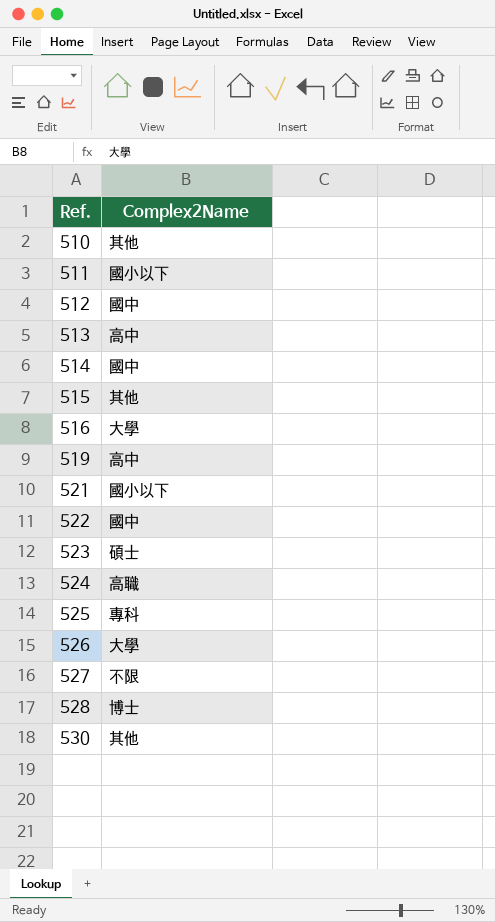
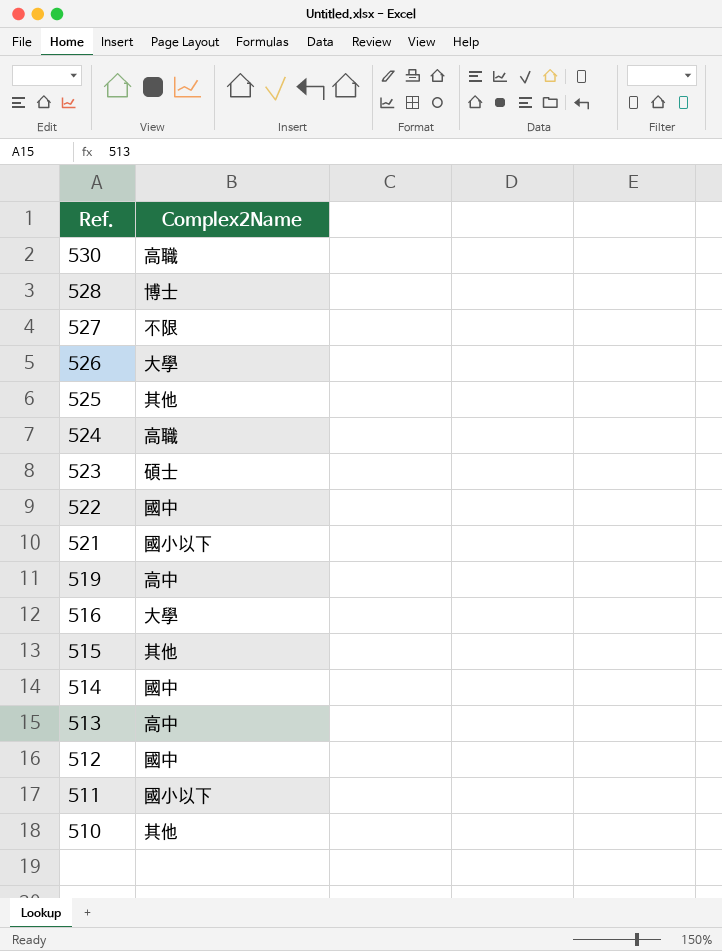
row order: Ref. ascending -> Ref. descending
530 | Complex2Name: 其他 -> 高職
525 | Complex2Name: 專科 -> 其他

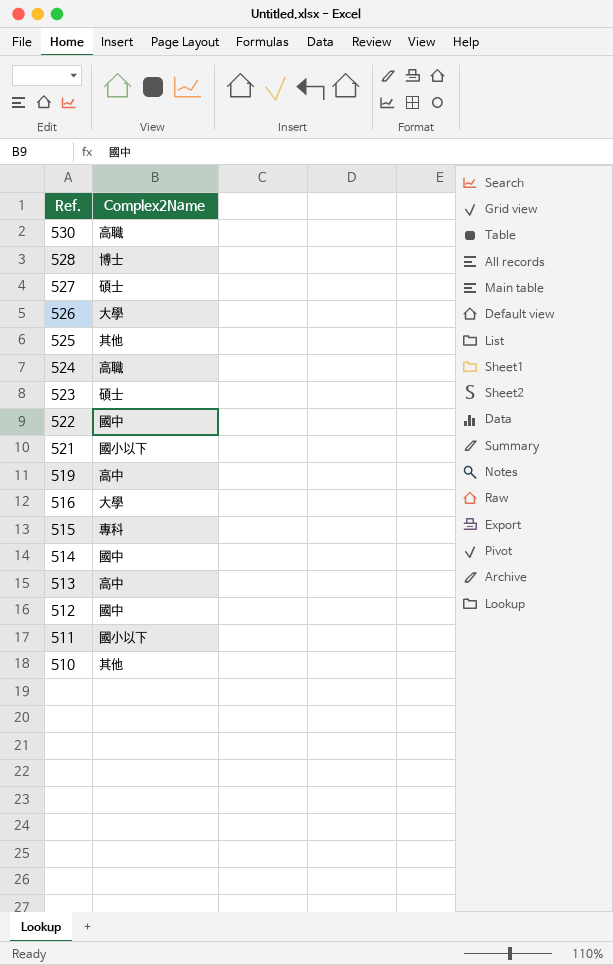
527 | Complex2Name: 不限 -> 碩士
515 | Complex2Name: 其他 -> 專科

